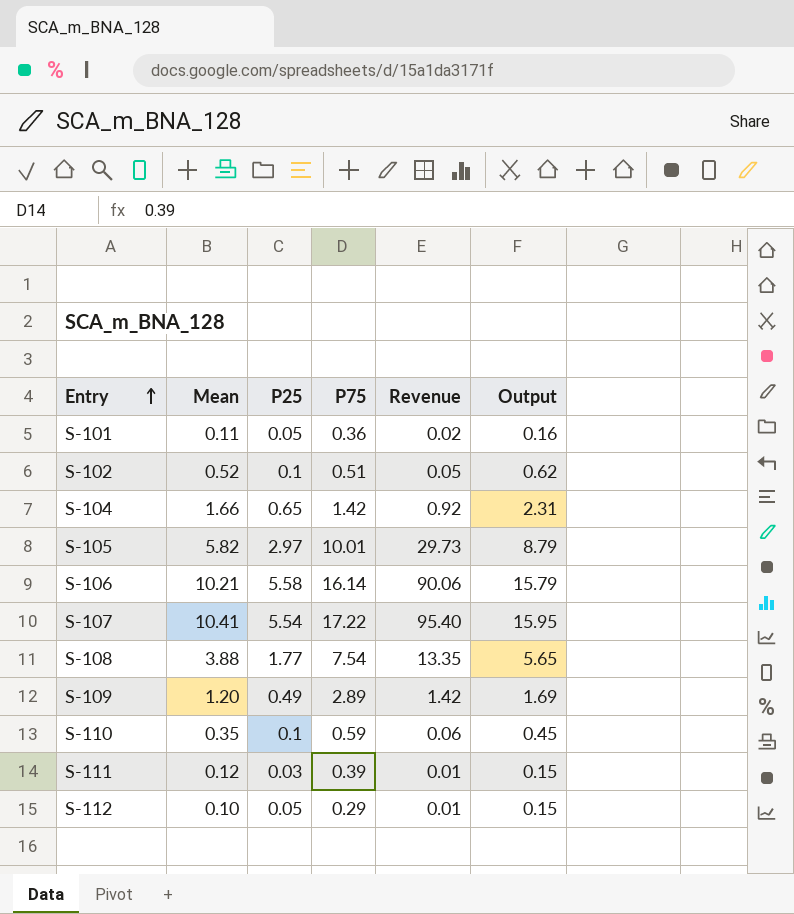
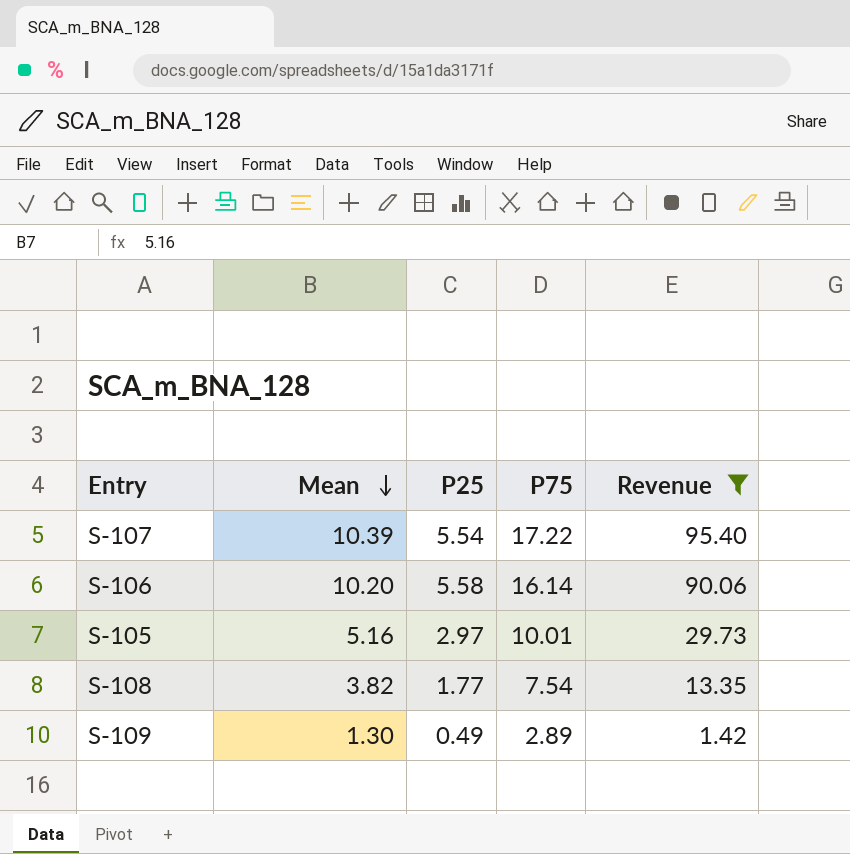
filter: none -> Revenue >= 1.42
row order: Entry ascending -> Mean descending
column Output | formula: [Mean] + [P25] -> none
S-107 | Mean: 10.41 -> 10.39
S-106 | Mean: 10.21 -> 10.20
S-105 | Mean: 5.82 -> 5.16
S-108 | Mean: 3.88 -> 3.82
S-109 | Mean: 1.20 -> 1.30

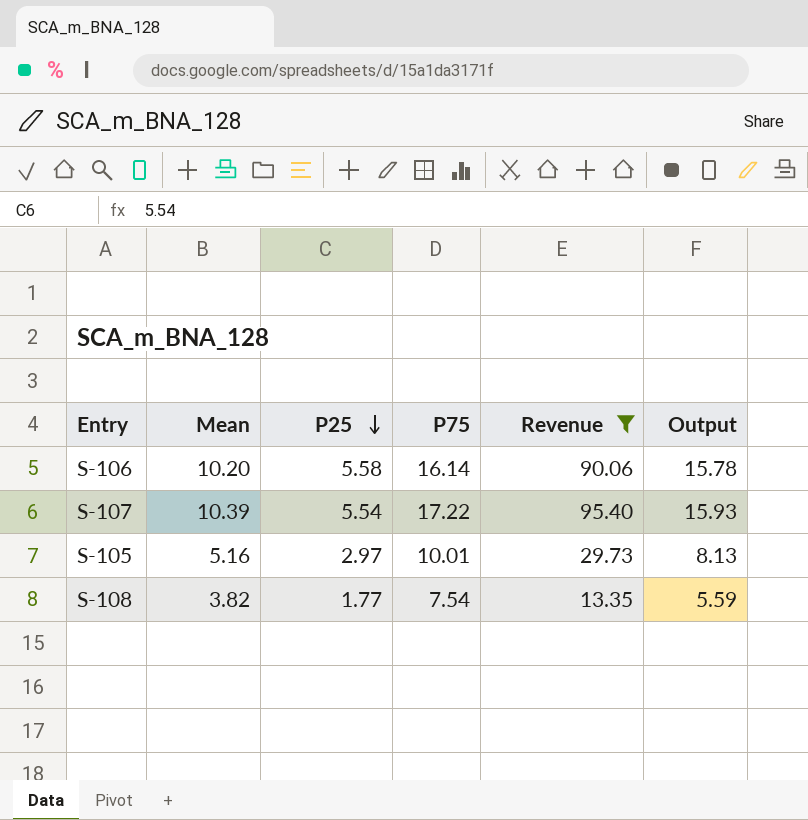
row order: Mean descending -> P25 descending
column Output | formula: none -> [Mean] + [P25]
row S-109: 1.30 | 0.49 | 2.89 | 1.42 -> none

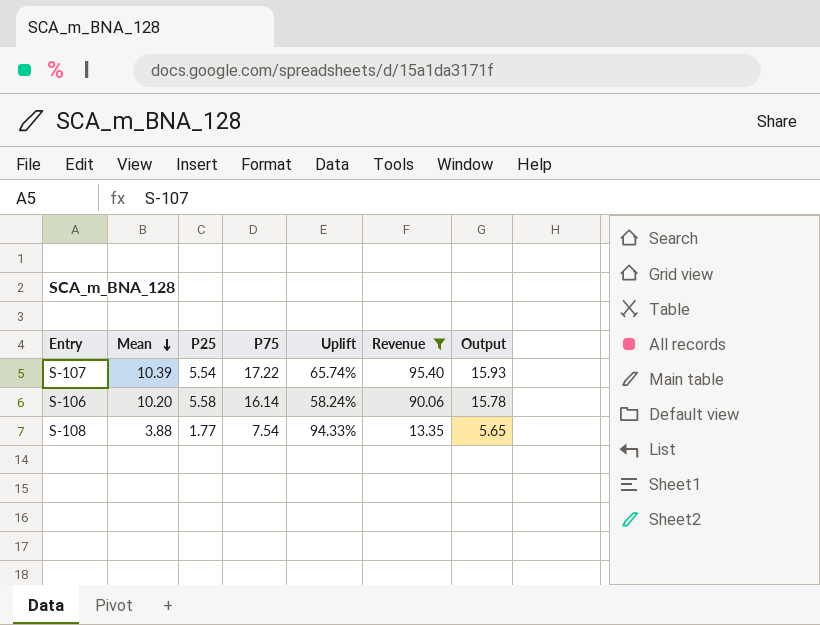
row order: P25 descending -> Mean descending
column Uplift | formula: none -> ([P75] - [Mean]) / [Mean]
row S-105: 5.16 | 2.97 | 10.01 | 29.73 | 8.13 -> none
S-108 | Mean: 3.82 -> 3.88
S-108 | Output: 5.59 -> 5.65

